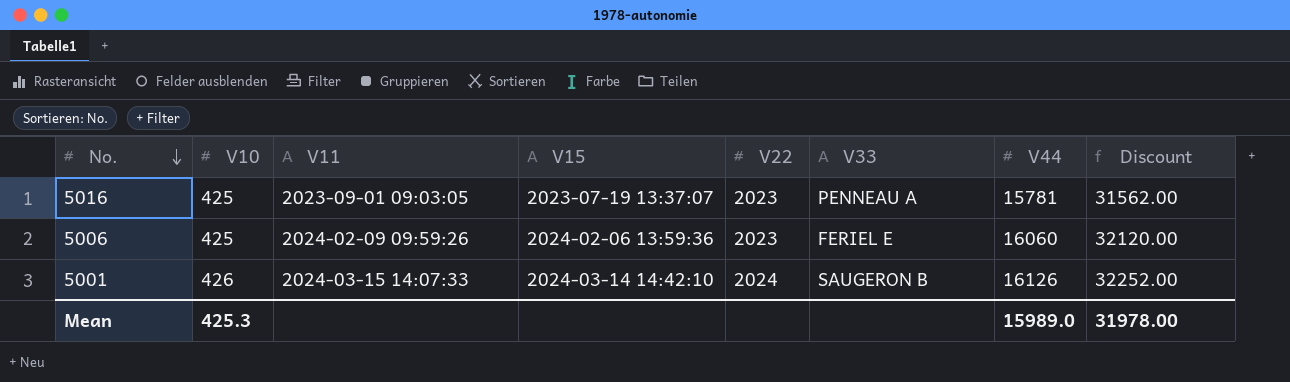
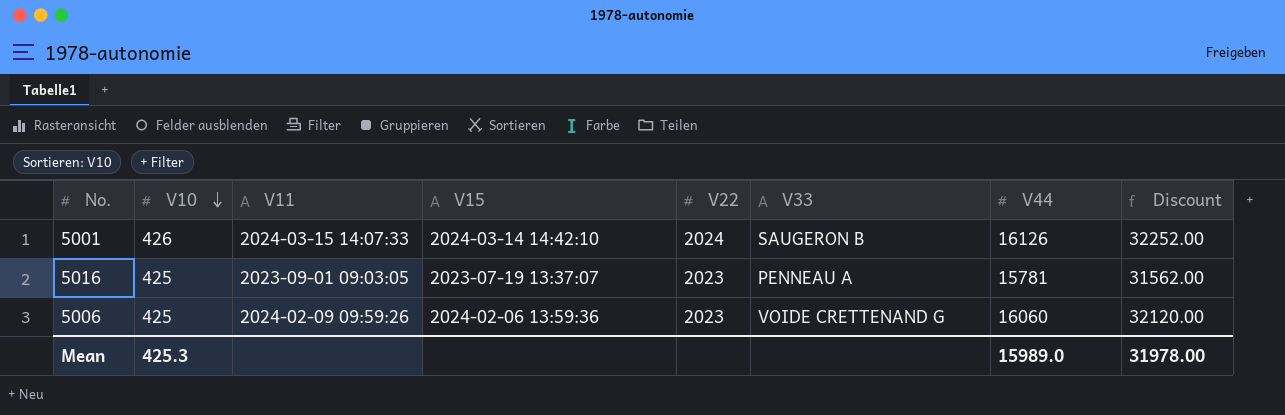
row order: No. descending -> V10 descending
5006 | V33: FERIEL E -> VOIDE CRETTENAND G

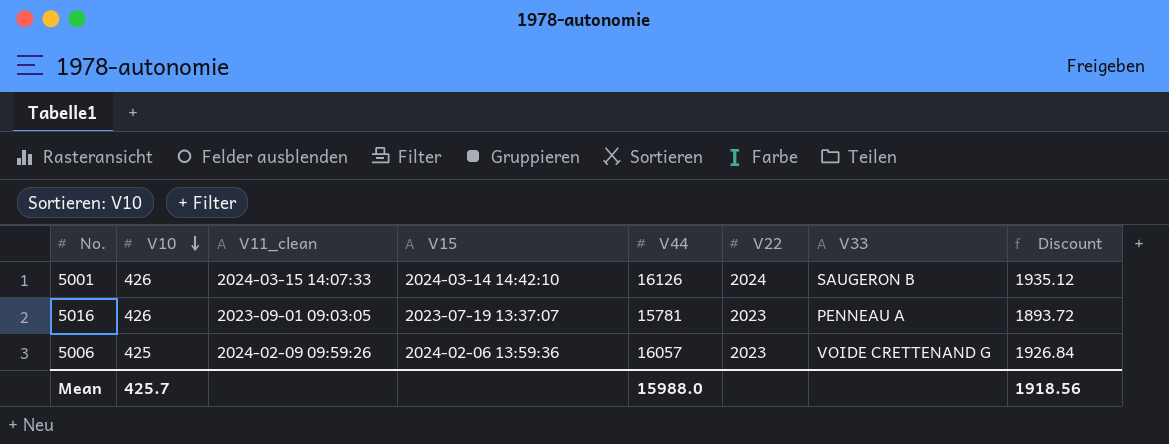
column name: V11 -> V11_clean
column V44 | position: 7 -> 5
column Discount | formula: [V44] * 2 -> [V44] * 0.12
5016 | V10: 425 -> 426
5006 | V44: 16060 -> 16057
Mean | V10: 425.3 -> 425.7
Mean | V44: 15989.0 -> 15988.0
Mean | Discount: 31978.00 -> 1918.56

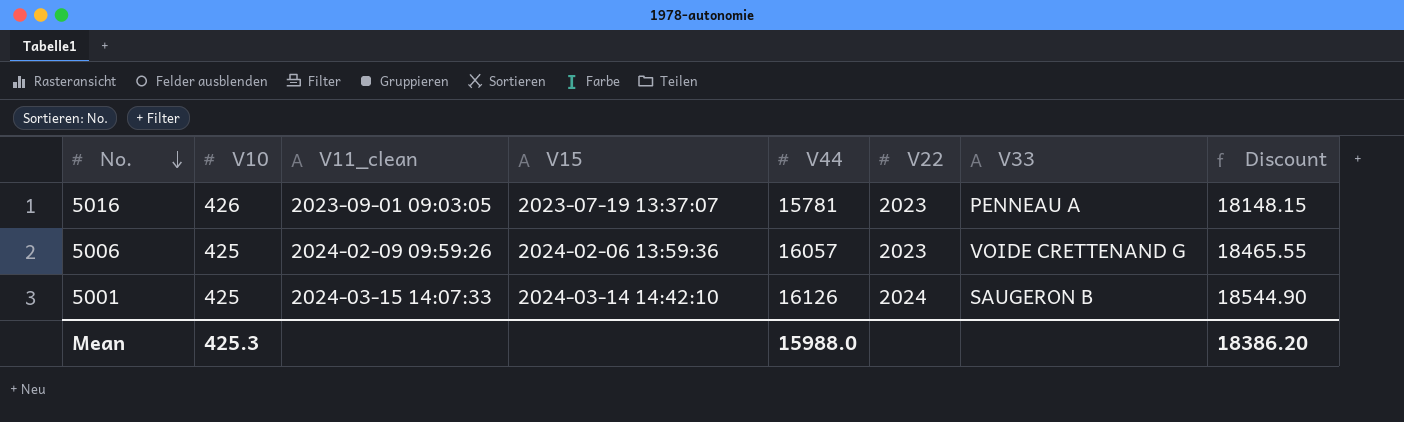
row order: V10 descending -> No. descending
column Discount | formula: [V44] * 0.12 -> [V44] * 1.15
5001 | V10: 426 -> 425
Mean | V10: 425.7 -> 425.3
Mean | Discount: 1918.56 -> 18386.20

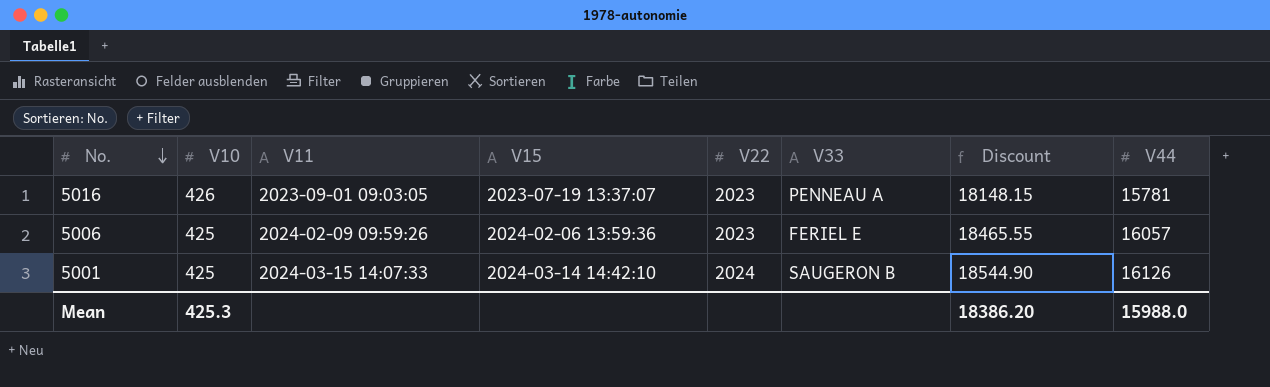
column name: V11_clean -> V11
column V44 | position: 5 -> 8
5006 | V33: VOIDE CRETTENAND G -> FERIEL E

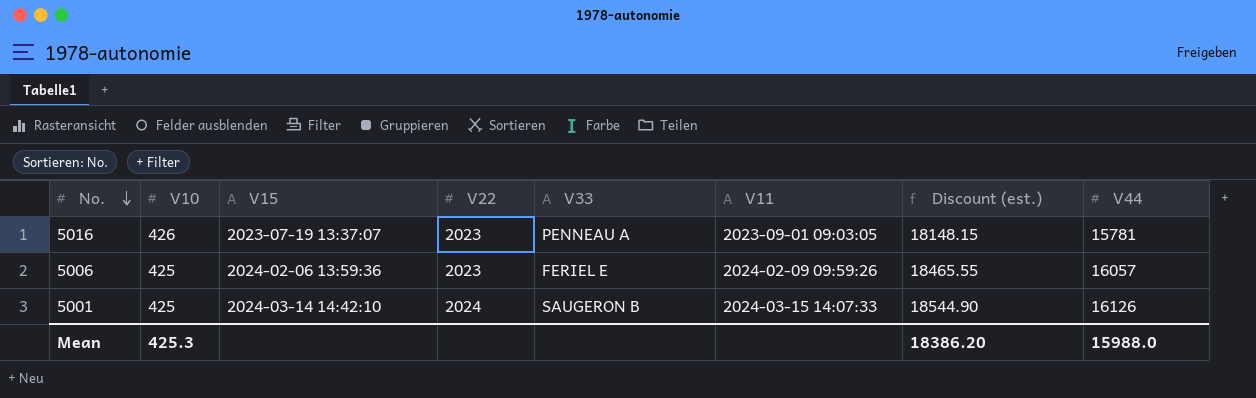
column V11 | position: 3 -> 6
column name: Discount -> Discount (est.)

